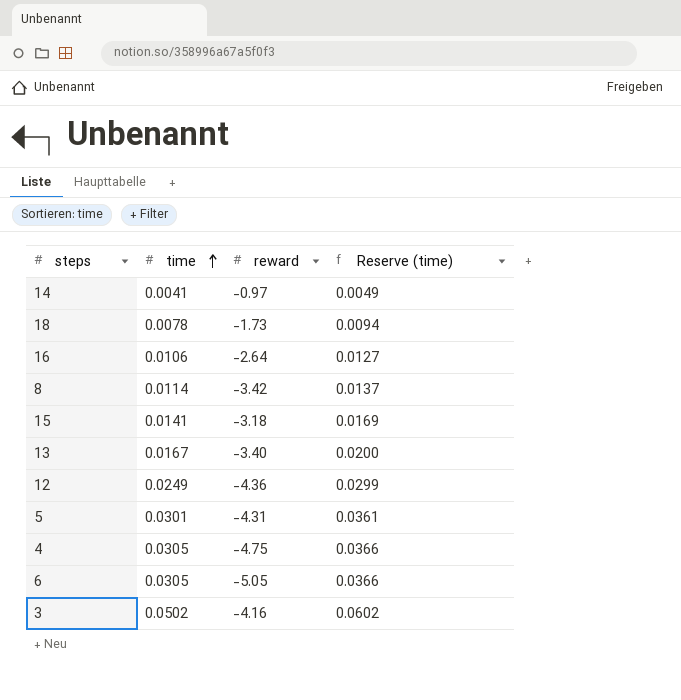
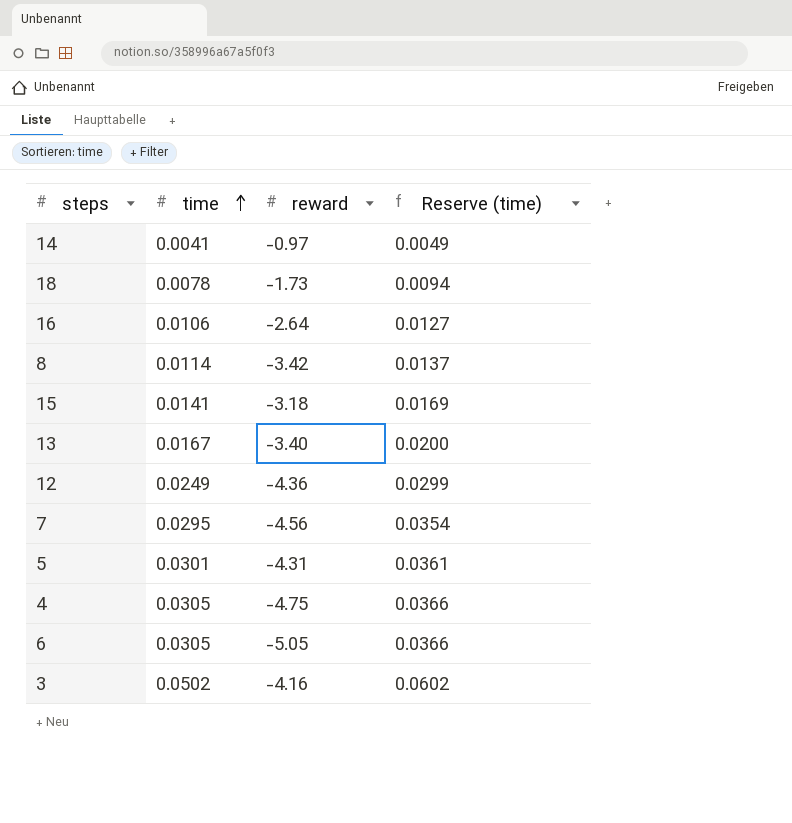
row 7: none -> 0.0295 | -4.56 | 0.0354

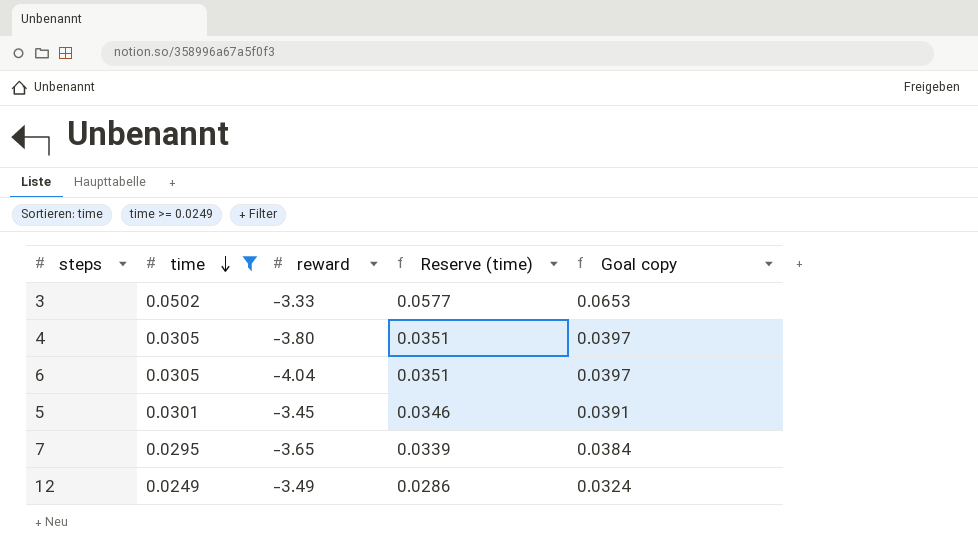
filter: none -> time >= 0.0249
row order: time ascending -> time descending
column Reserve (time) | formula: [time] * 1.2 -> [time] * 1.15
column Goal copy | formula: none -> [time] * 1.3
3 | reward: -4.16 -> -3.33
4 | reward: -4.75 -> -3.80
6 | reward: -5.05 -> -4.04
5 | reward: -4.31 -> -3.45
7 | reward: -4.56 -> -3.65
12 | reward: -4.36 -> -3.49

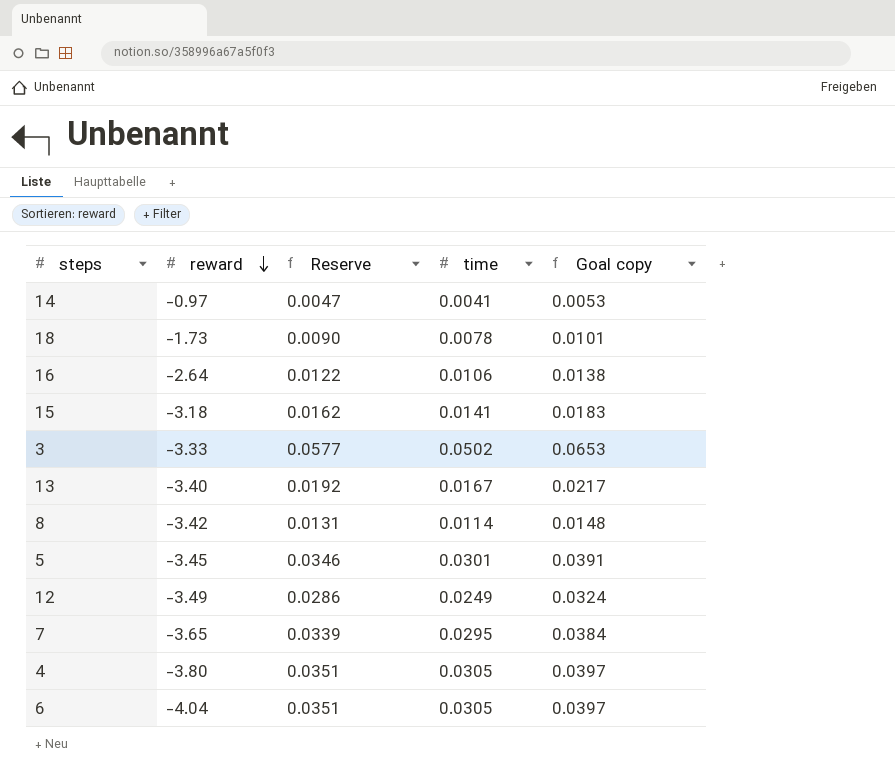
filter: time >= 0.0249 -> none
row order: time descending -> reward descending
column name: Reserve (time) -> Reserve
column time | position: 2 -> 4

